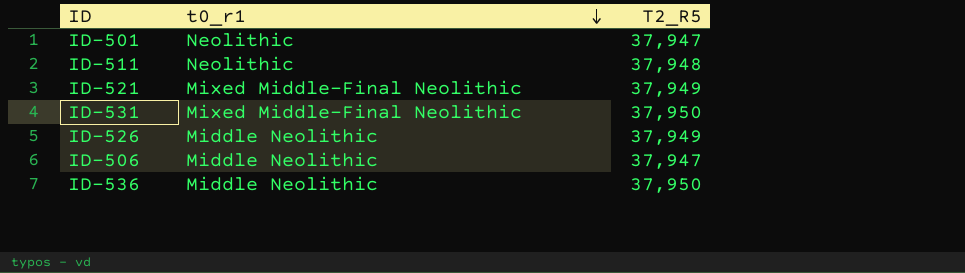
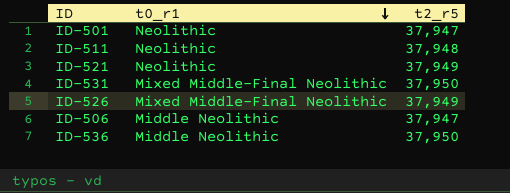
column name: T2_R5 -> t2_r5
ID-521 | t0_r1: Mixed Middle-Final Neolithic -> Neolithic
ID-526 | t0_r1: Middle Neolithic -> Mixed Middle-Final Neolithic

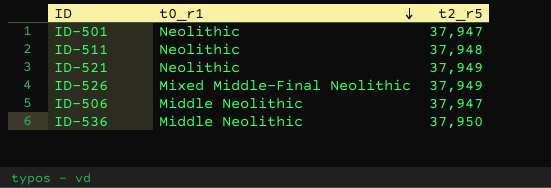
row ID-531: Mixed Middle-Final Neolithic | 37,950 -> none

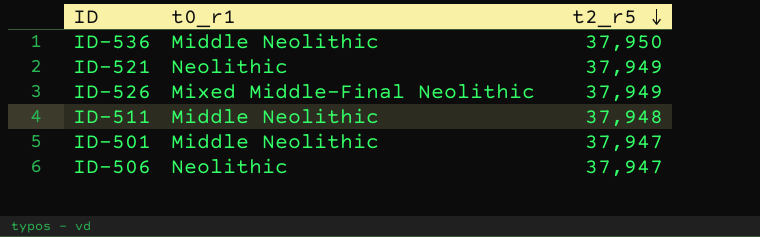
row order: t0_r1 descending -> t2_r5 descending
ID-511 | t0_r1: Neolithic -> Middle Neolithic
ID-501 | t0_r1: Neolithic -> Middle Neolithic
ID-506 | t0_r1: Middle Neolithic -> Neolithic

